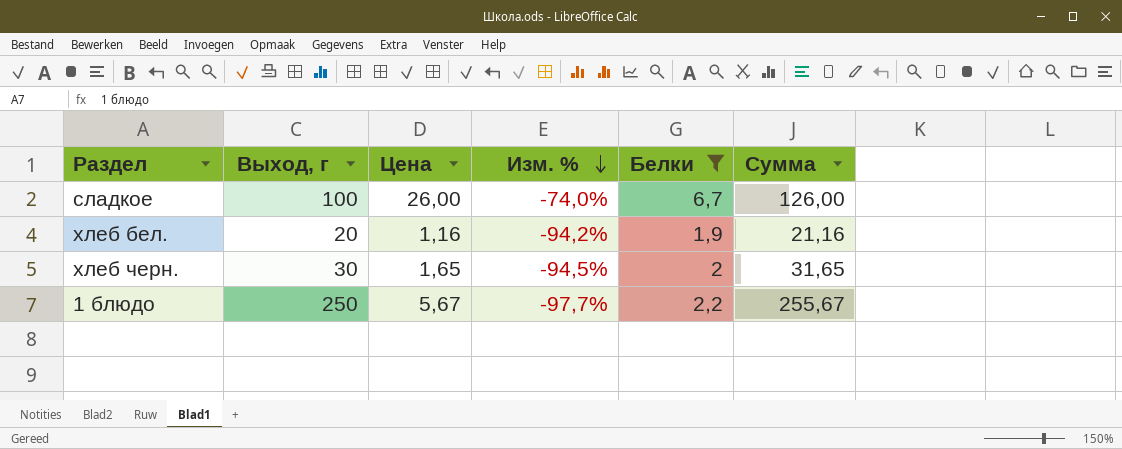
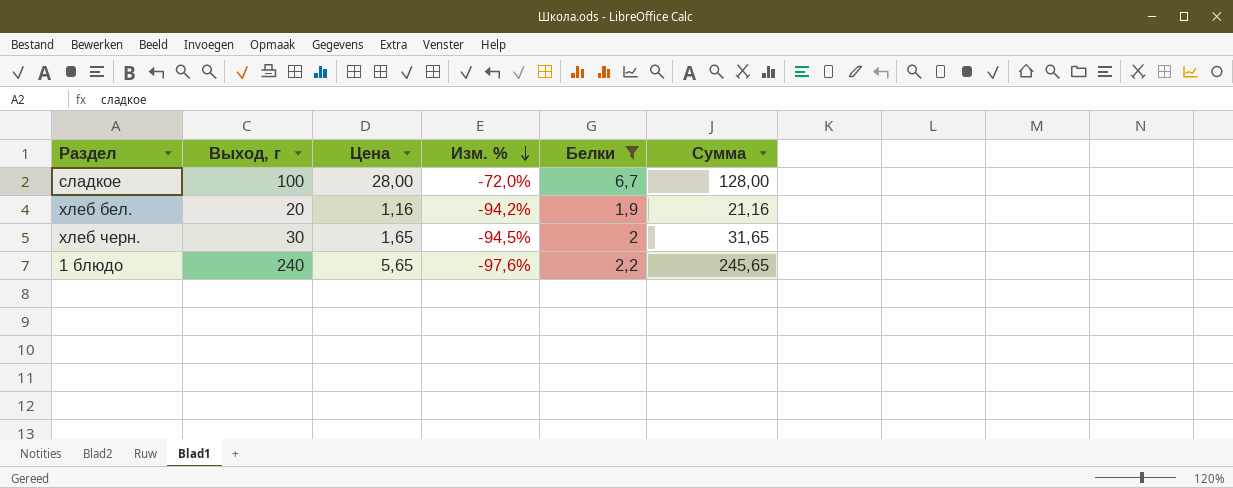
сладкое | Цена: 26,00 -> 28,00
сладкое | Изм. %: -74,0% -> -72,0%
сладкое | Сумма: 126,00 -> 128,00
1 блюдо | Выход, г: 250 -> 240
1 блюдо | Цена: 5,67 -> 5,65
1 блюдо | Изм. %: -97,7% -> -97,6%
1 блюдо | Сумма: 255,67 -> 245,65

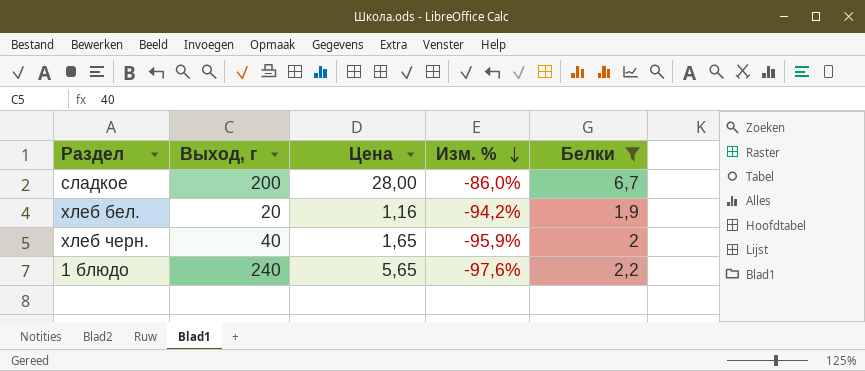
column Сумма | formula: [Выход, г] + [Цена] -> none
сладкое | Выход, г: 100 -> 200
сладкое | Изм. %: -72,0% -> -86,0%
хлеб черн. | Выход, г: 30 -> 40
хлеб черн. | Изм. %: -94,5% -> -95,9%

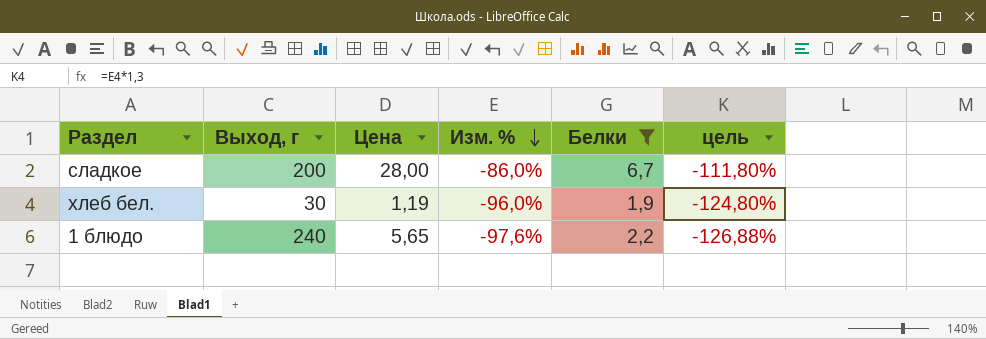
column цель | formula: none -> [Изм. %] * 1,3
row хлеб черн.: 40 | 1,65 | -95,9% | 2 -> none
хлеб бел. | Выход, г: 20 -> 30
хлеб бел. | Цена: 1,16 -> 1,19
хлеб бел. | Изм. %: -94,2% -> -96,0%

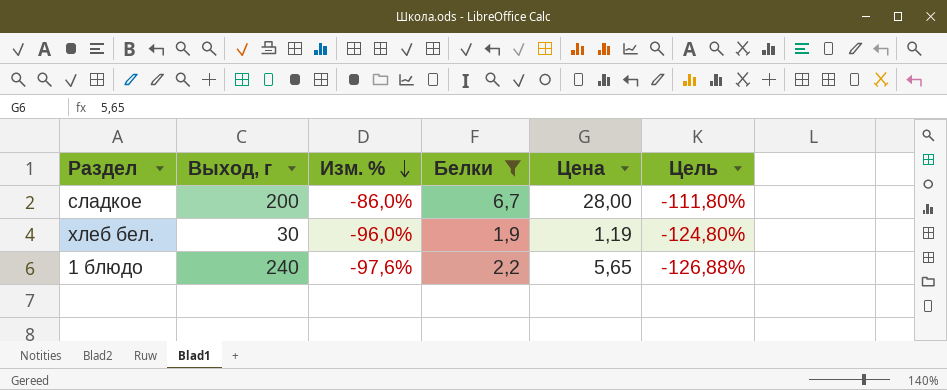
column Цена | position: 3 -> 5
column name: цель -> Цель

